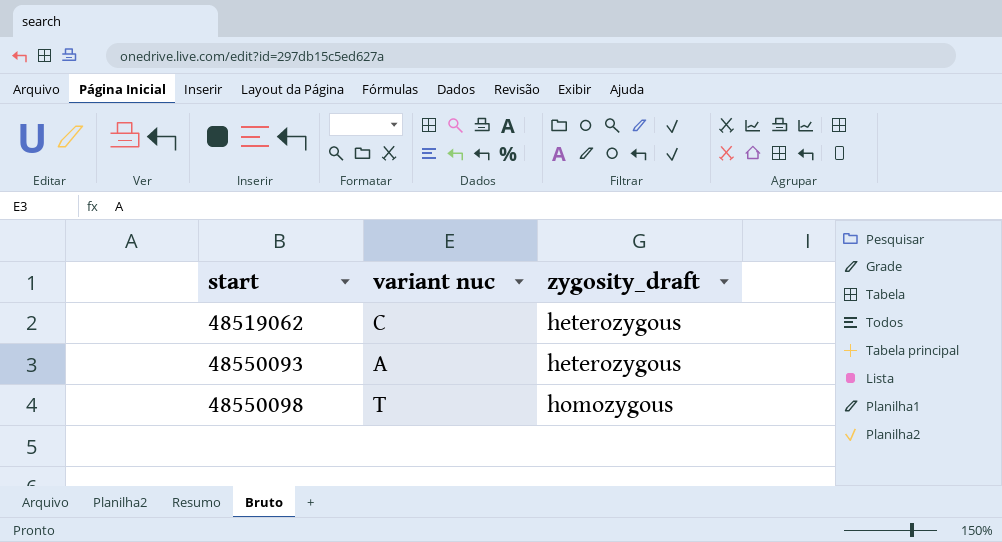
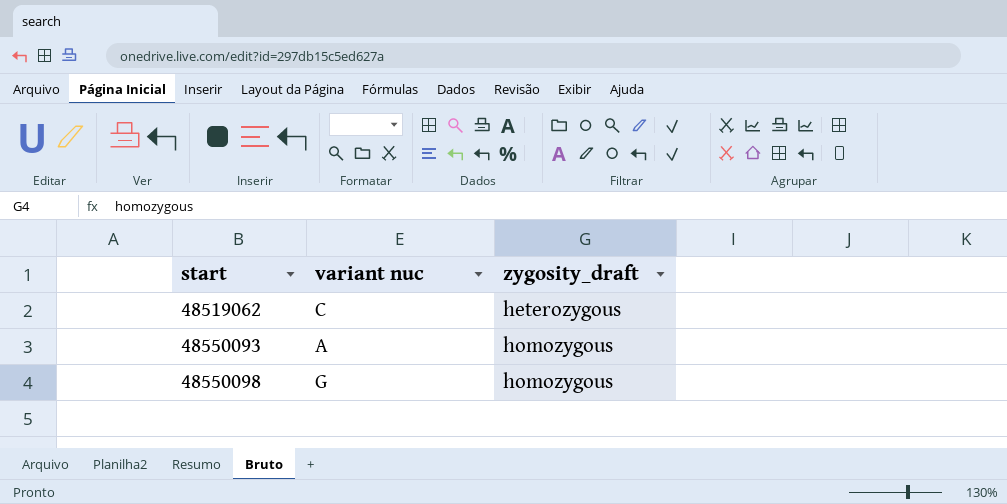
48550093 | zygosity_draft: heterozygous -> homozygous
48550098 | variant nuc: T -> G

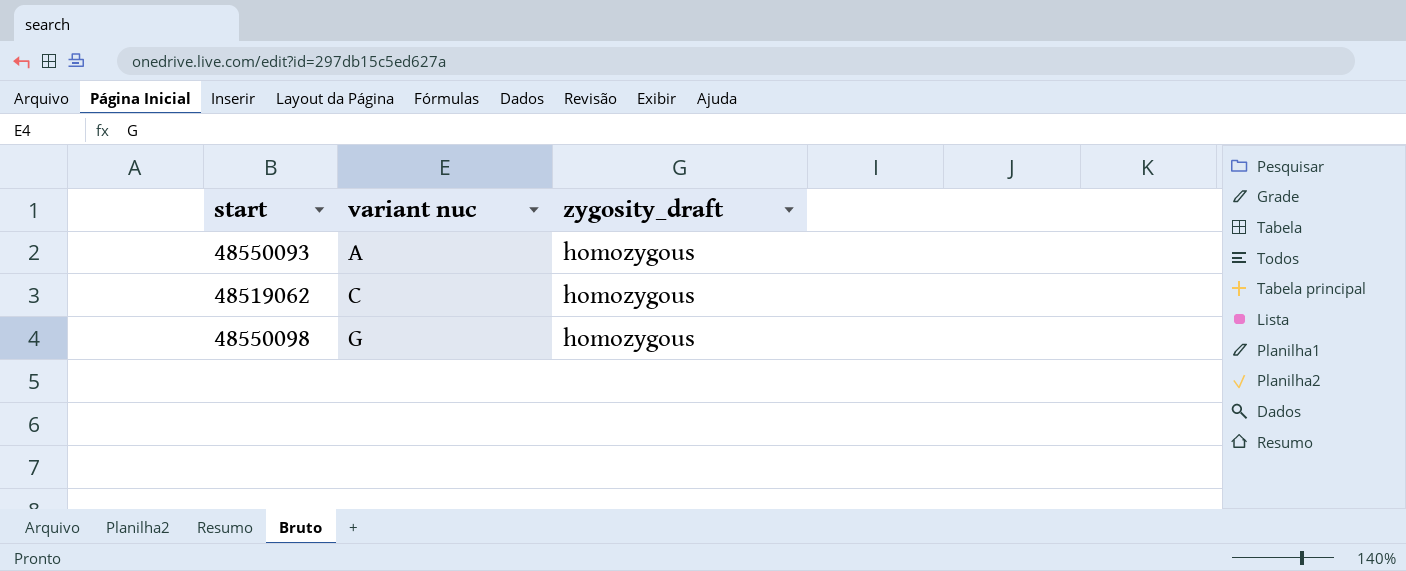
row order: start ascending -> variant nuc ascending
48519062 | zygosity_draft: heterozygous -> homozygous

